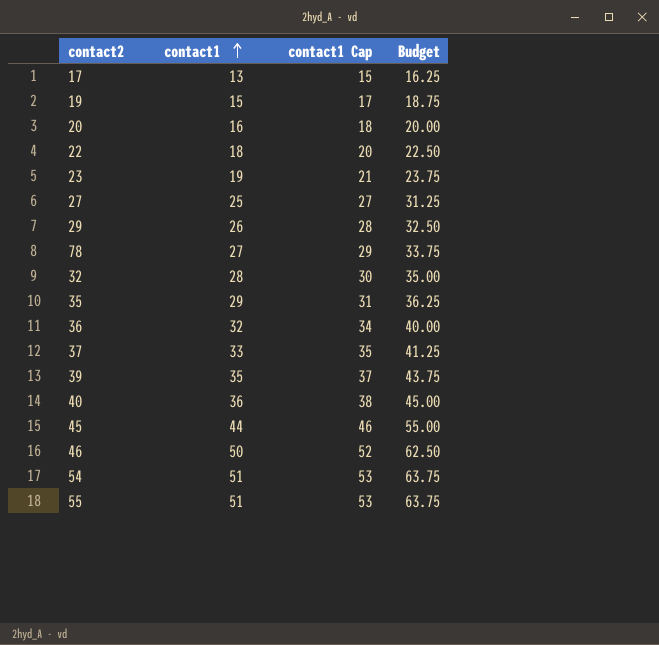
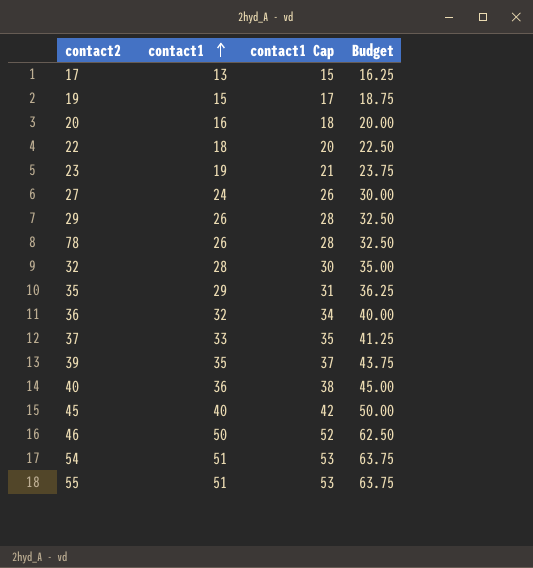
27 | contact1: 25 -> 24
27 | contact1 Cap: 27 -> 26
27 | Budget: 31.25 -> 30.00
78 | contact1: 27 -> 26
78 | contact1 Cap: 29 -> 28
78 | Budget: 33.75 -> 32.50
45 | contact1: 44 -> 40
45 | contact1 Cap: 46 -> 42
45 | Budget: 55.00 -> 50.00

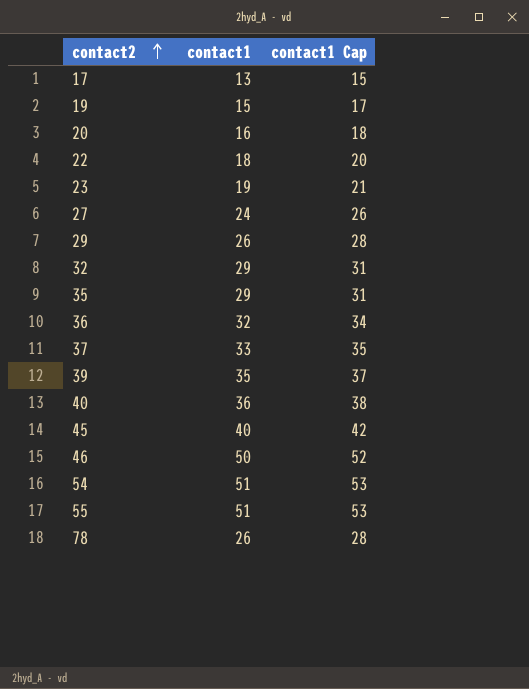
row order: contact1 ascending -> contact2 ascending
column Budget | formula: [contact1] * 1.25 -> none
32 | contact1: 28 -> 29
32 | contact1 Cap: 30 -> 31

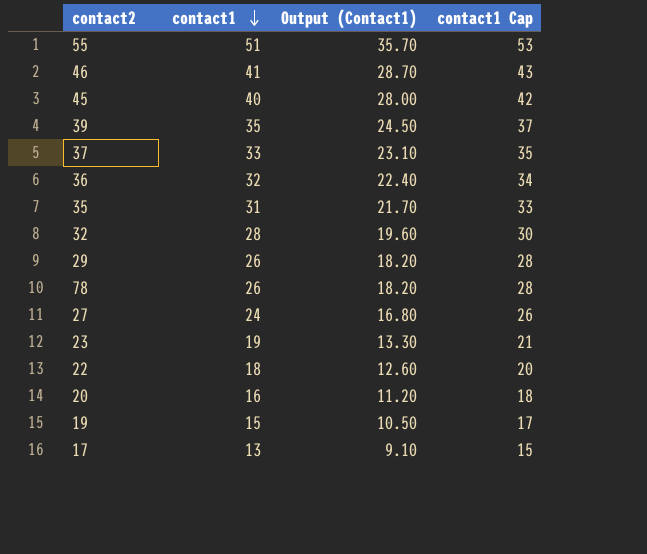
row order: contact2 ascending -> contact1 descending
column Output (Contact1) | formula: none -> [contact1] * 0.7
row 40: 36 | 38 -> none
row 54: 51 | 53 -> none
46 | contact1: 50 -> 41
46 | contact1 Cap: 52 -> 43
35 | contact1: 29 -> 31
35 | contact1 Cap: 31 -> 33
32 | contact1: 29 -> 28
32 | contact1 Cap: 31 -> 30

